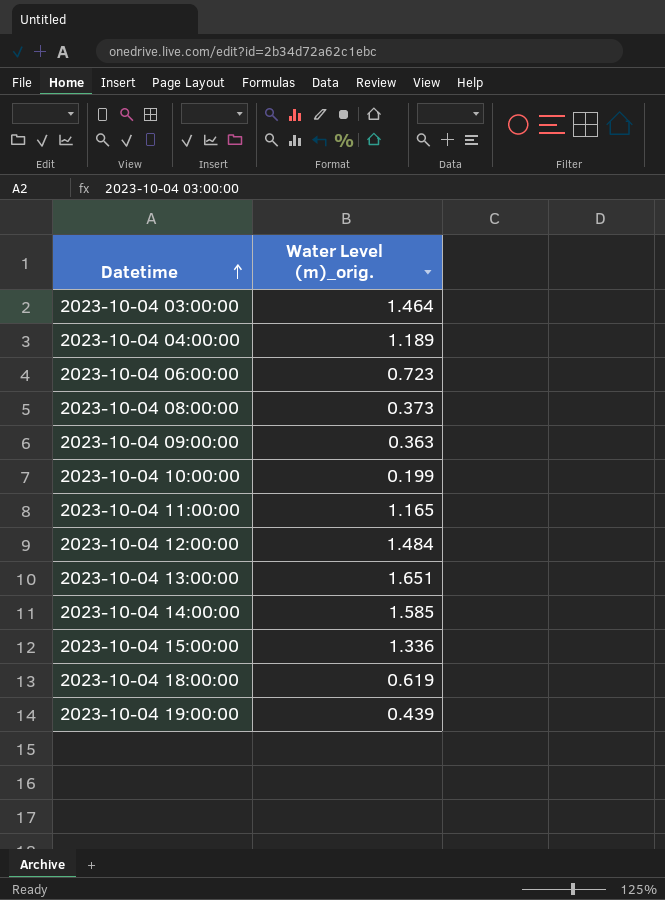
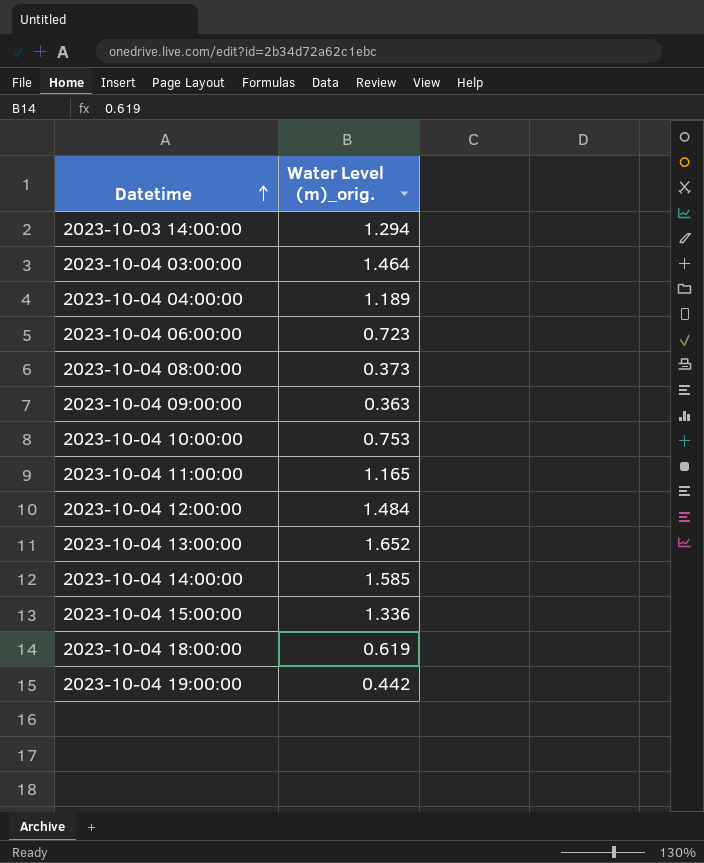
row 2023-10-03 14:00:00: none -> 1.294
2023-10-04 10:00:00 | Water Level (m)_orig.: 0.199 -> 0.753
2023-10-04 13:00:00 | Water Level (m)_orig.: 1.651 -> 1.652
2023-10-04 19:00:00 | Water Level (m)_orig.: 0.439 -> 0.442

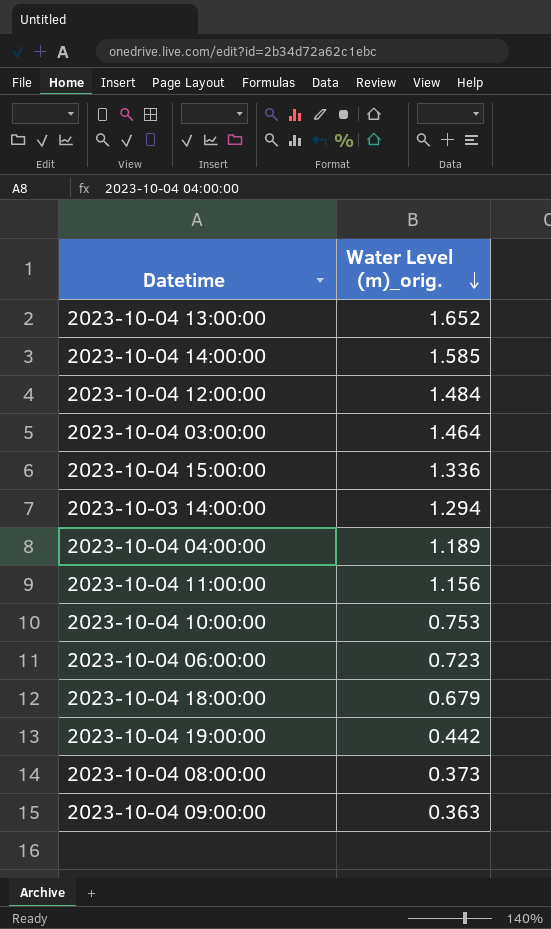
row order: Datetime ascending -> Water Level (m)_orig. descending
2023-10-04 11:00:00 | Water Level (m)_orig.: 1.165 -> 1.156
2023-10-04 18:00:00 | Water Level (m)_orig.: 0.619 -> 0.679

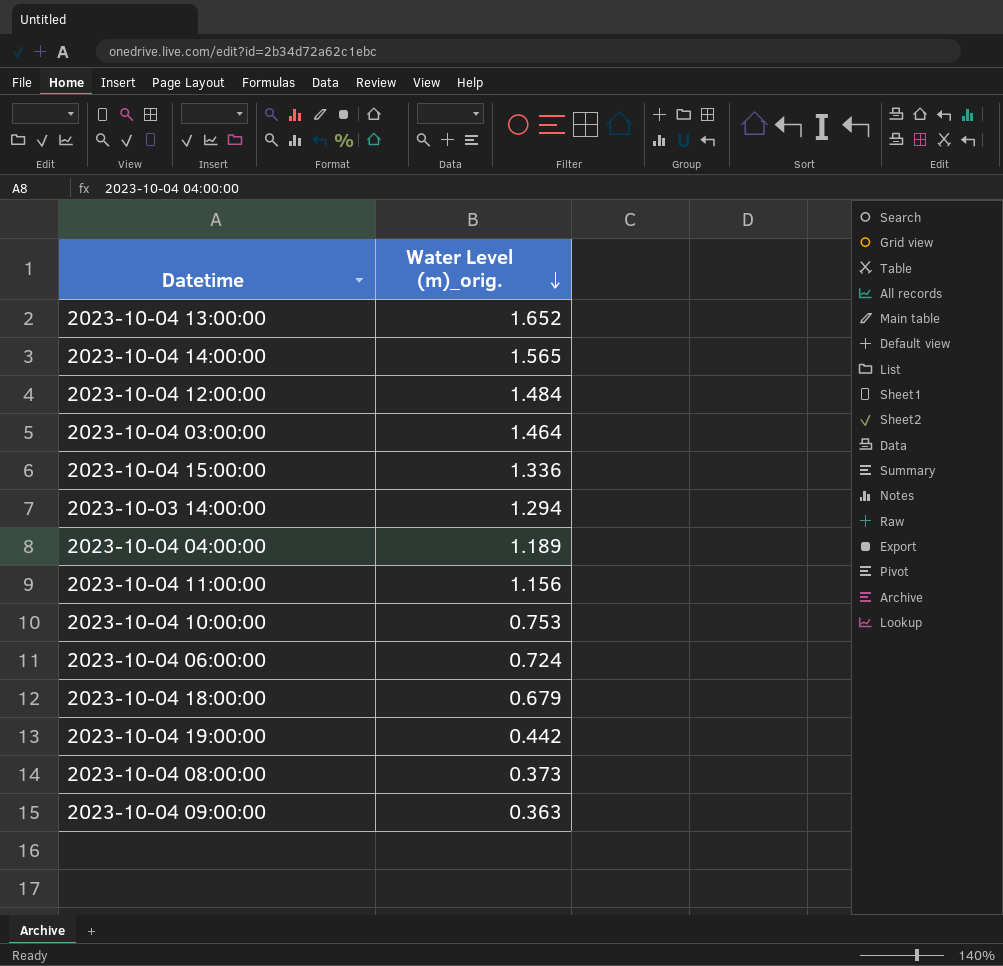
2023-10-04 14:00:00 | Water Level (m)_orig.: 1.585 -> 1.565
2023-10-04 06:00:00 | Water Level (m)_orig.: 0.723 -> 0.724

